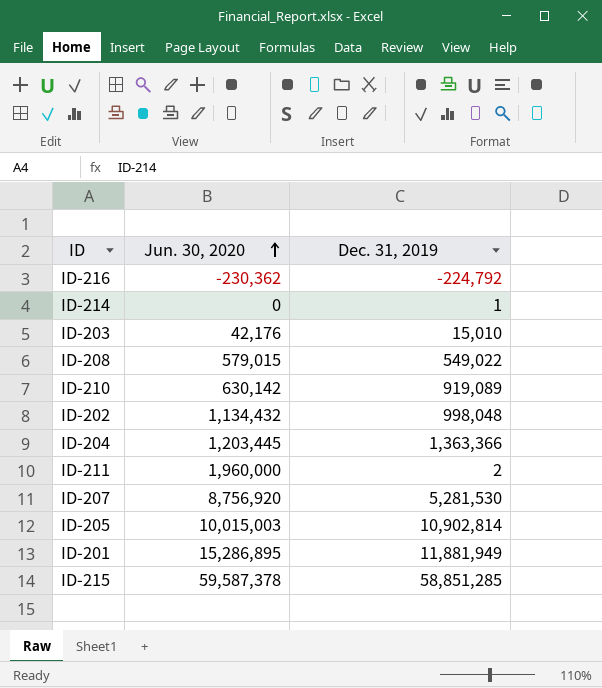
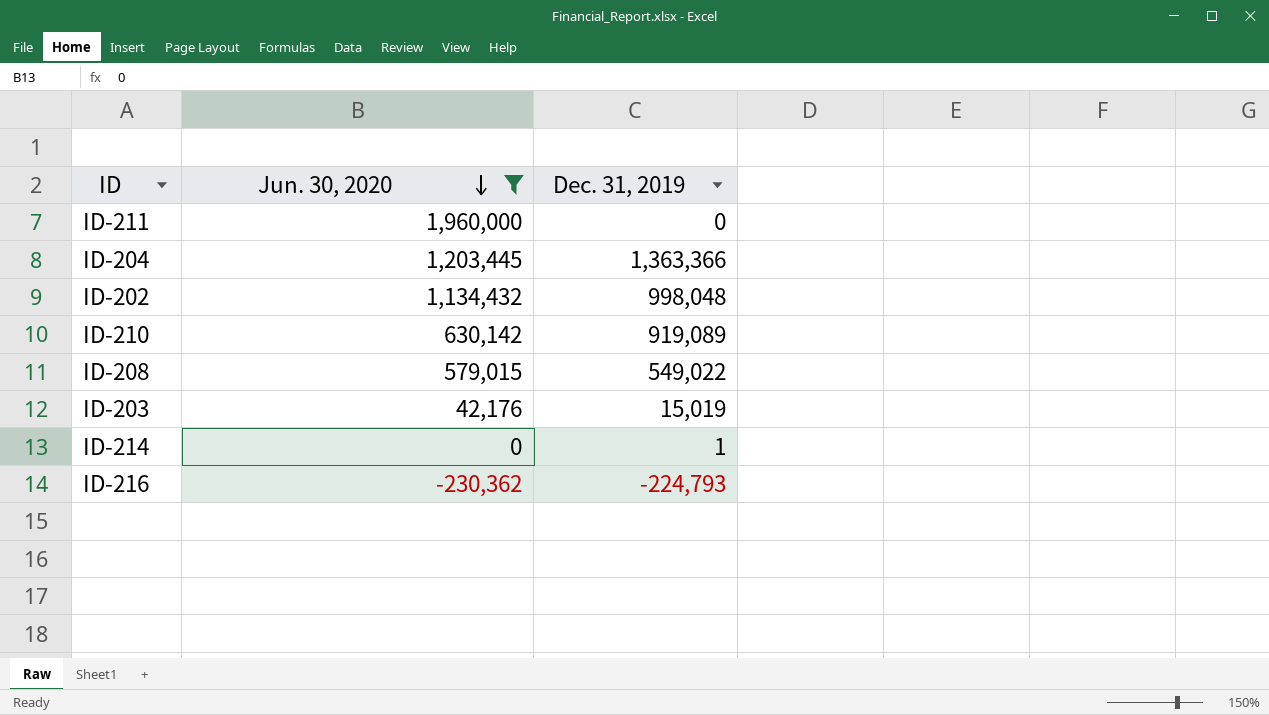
filter: none -> Jun. 30, 2020 <= 1,960,000
row order: Jun. 30, 2020 ascending -> Jun. 30, 2020 descending
ID-211 | Dec. 31, 2019: 2 -> 0
ID-203 | Dec. 31, 2019: 15,010 -> 15,019
ID-216 | Dec. 31, 2019: -224,792 -> -224,793

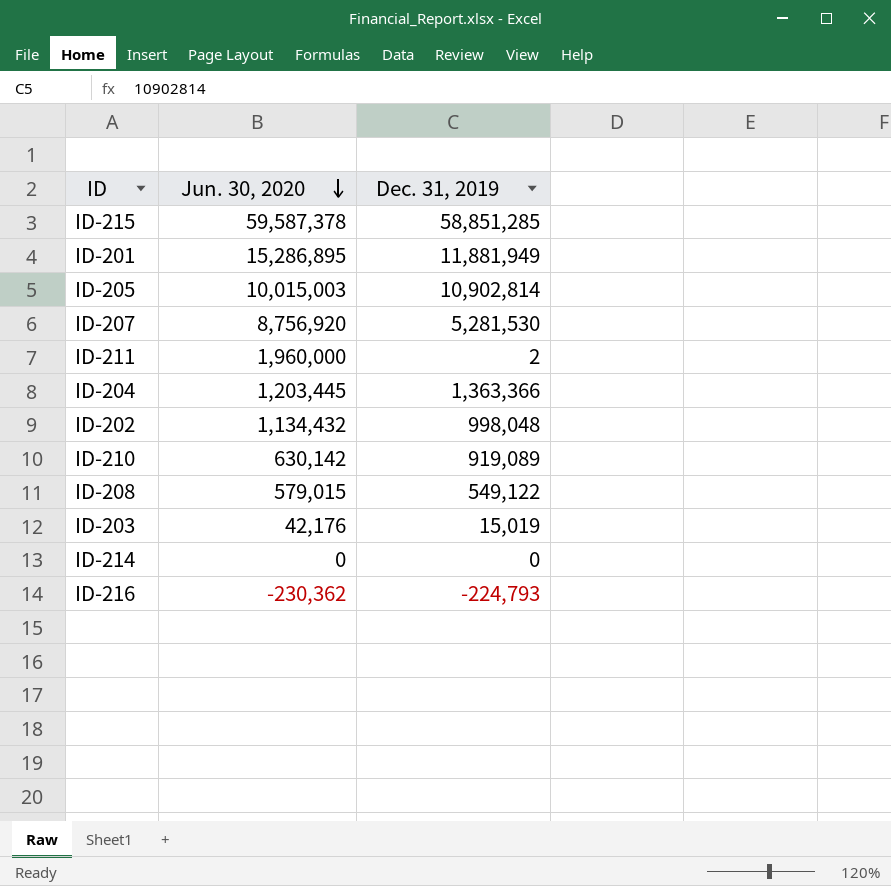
filter: Jun. 30, 2020 <= 1,960,000 -> none
ID-211 | Dec. 31, 2019: 0 -> 2
ID-208 | Dec. 31, 2019: 549,022 -> 549,122
ID-214 | Dec. 31, 2019: 1 -> 0

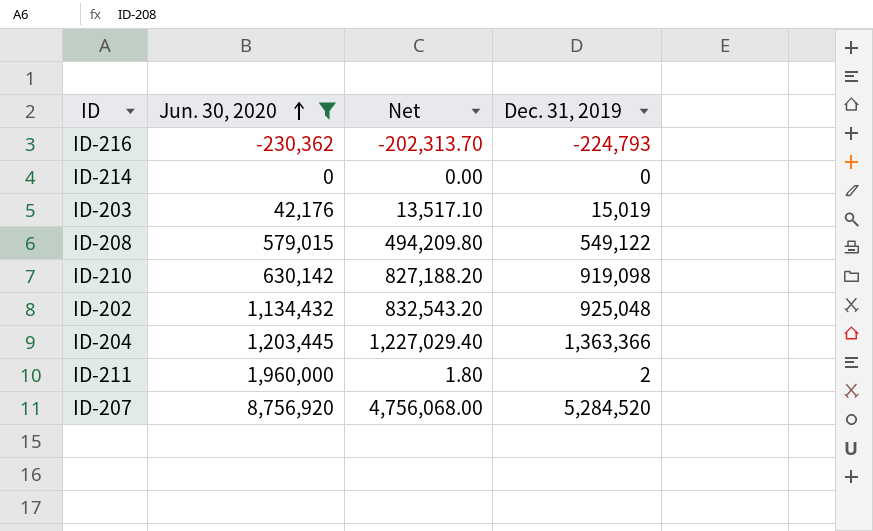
filter: none -> Jun. 30, 2020 <= 8,756,920
row order: Jun. 30, 2020 descending -> Jun. 30, 2020 ascending
column Net | formula: none -> [Dec. 31, 2019] * 0.9
ID-210 | Dec. 31, 2019: 919,089 -> 919,098
ID-202 | Dec. 31, 2019: 998,048 -> 925,048
ID-207 | Dec. 31, 2019: 5,281,530 -> 5,284,520

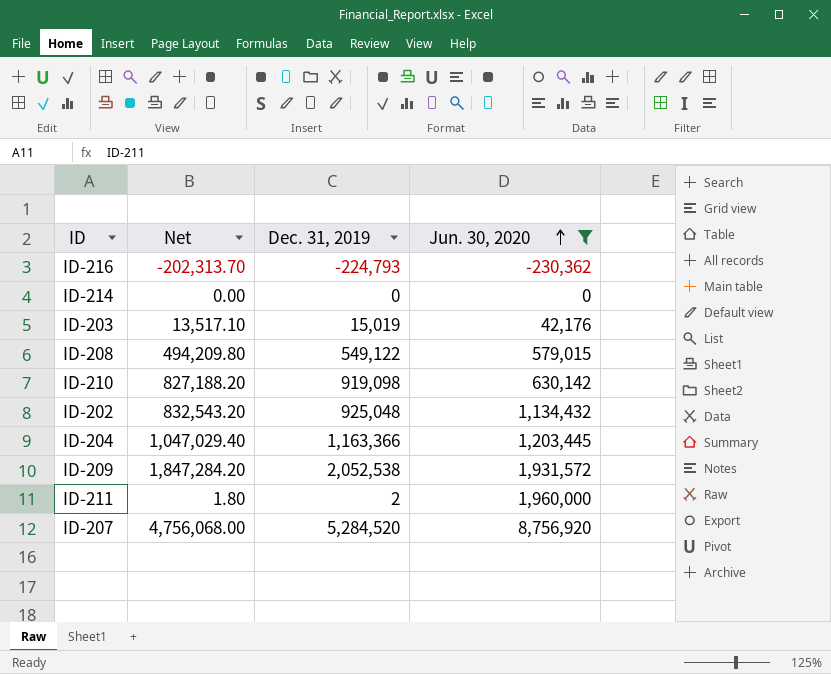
column Jun. 30, 2020 | position: 2 -> 4
ID-204 | Net: 1,227,029.40 -> 1,047,029.40
ID-204 | Dec. 31, 2019: 1,363,366 -> 1,163,366
row ID-209: none -> 1,847,284.20 | 2,052,538 | 1,931,572

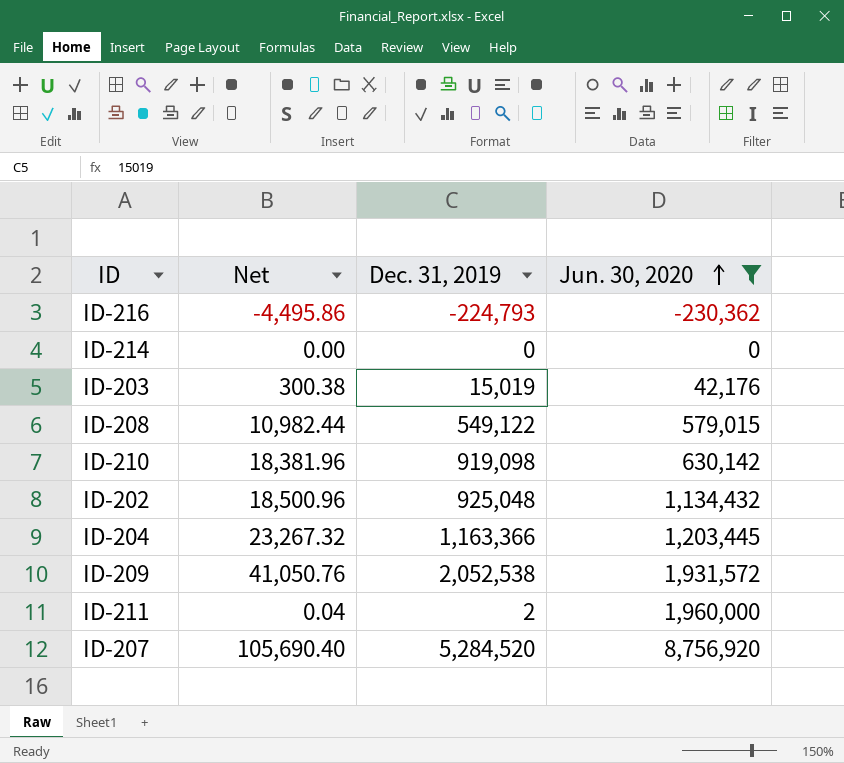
column Net | formula: [Dec. 31, 2019] * 0.9 -> [Dec. 31, 2019] * 0.02

